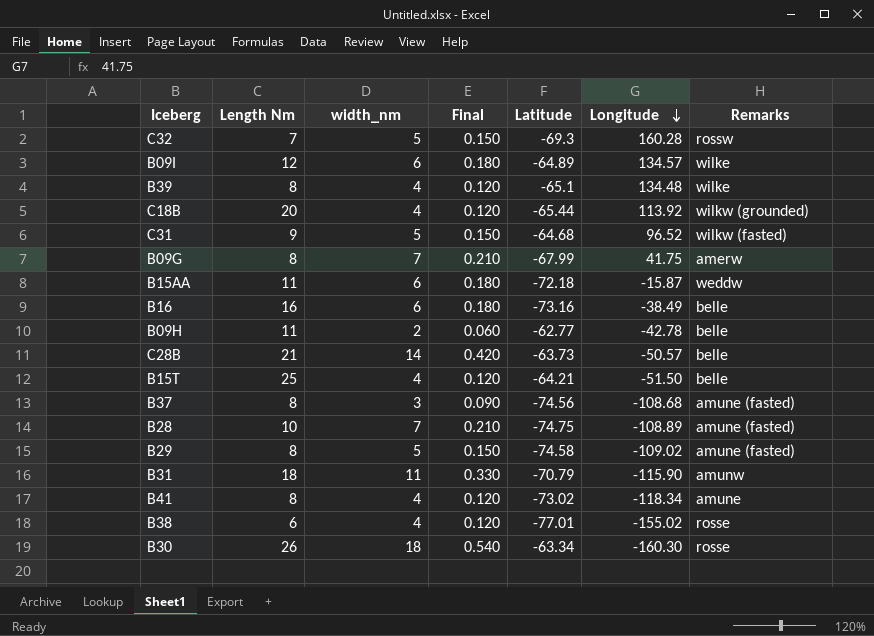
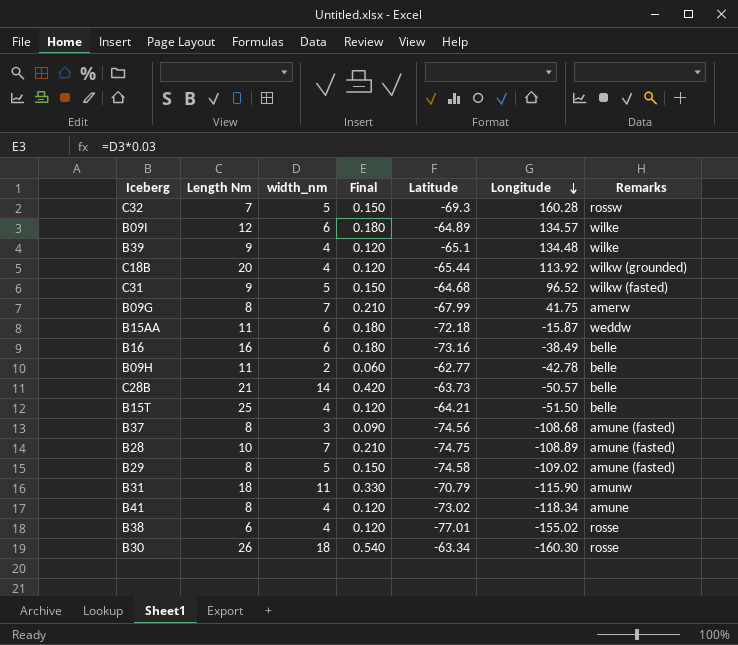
B39 | Length Nm: 8 -> 9

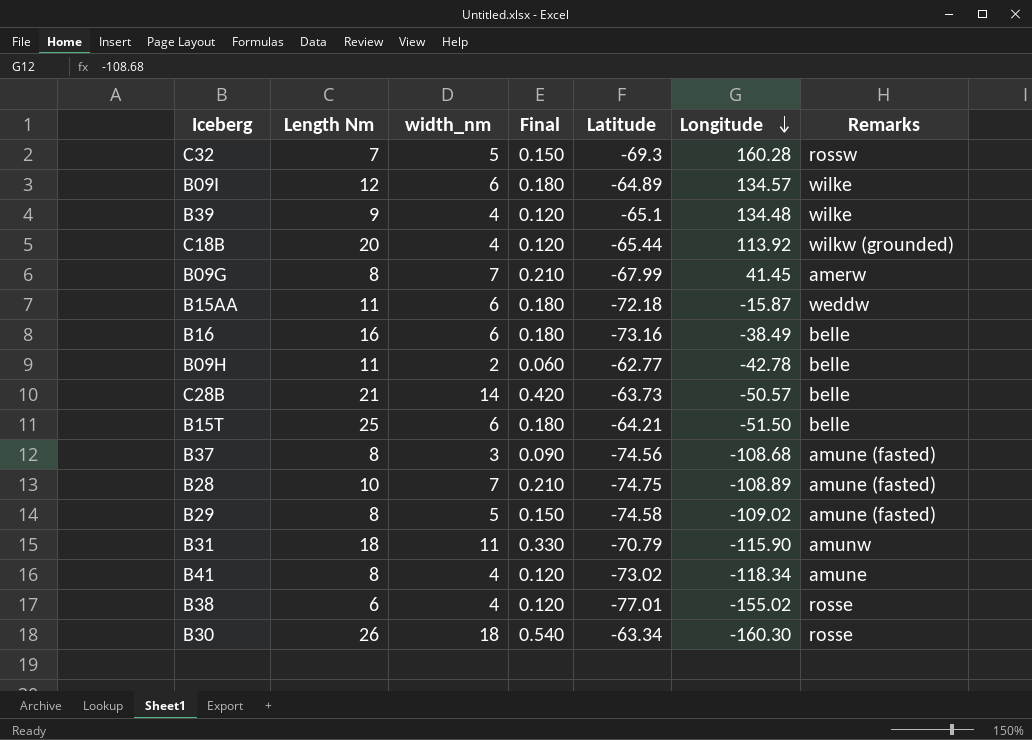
row C31: 9 | 5 | 0.150 | -64.68 | 96.52 | wilkw (fasted) -> none
B09G | Longitude: 41.75 -> 41.45
B15T | width_nm: 4 -> 6
B15T | Final: 0.120 -> 0.180

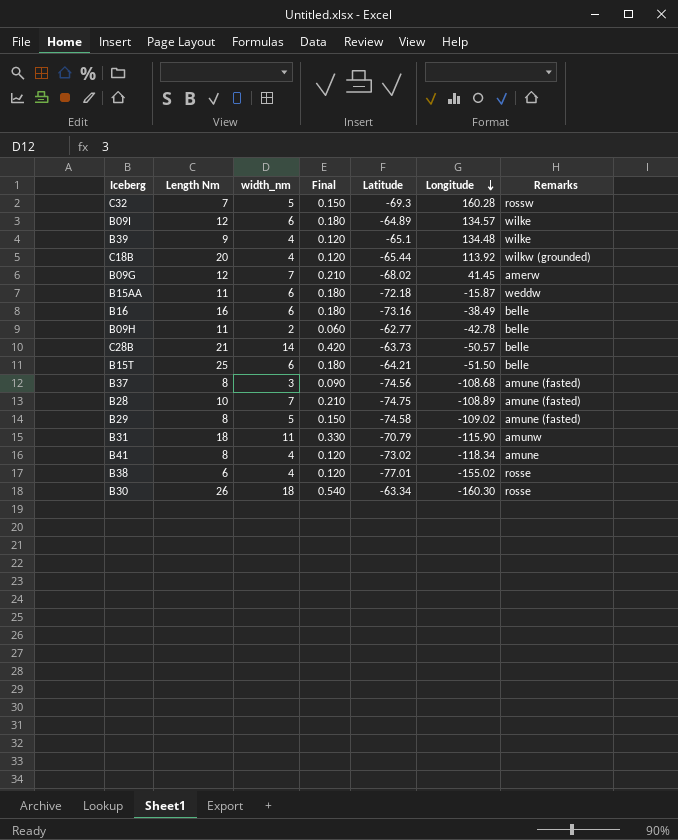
B09G | Length Nm: 8 -> 12
B09G | Latitude: -67.99 -> -68.02

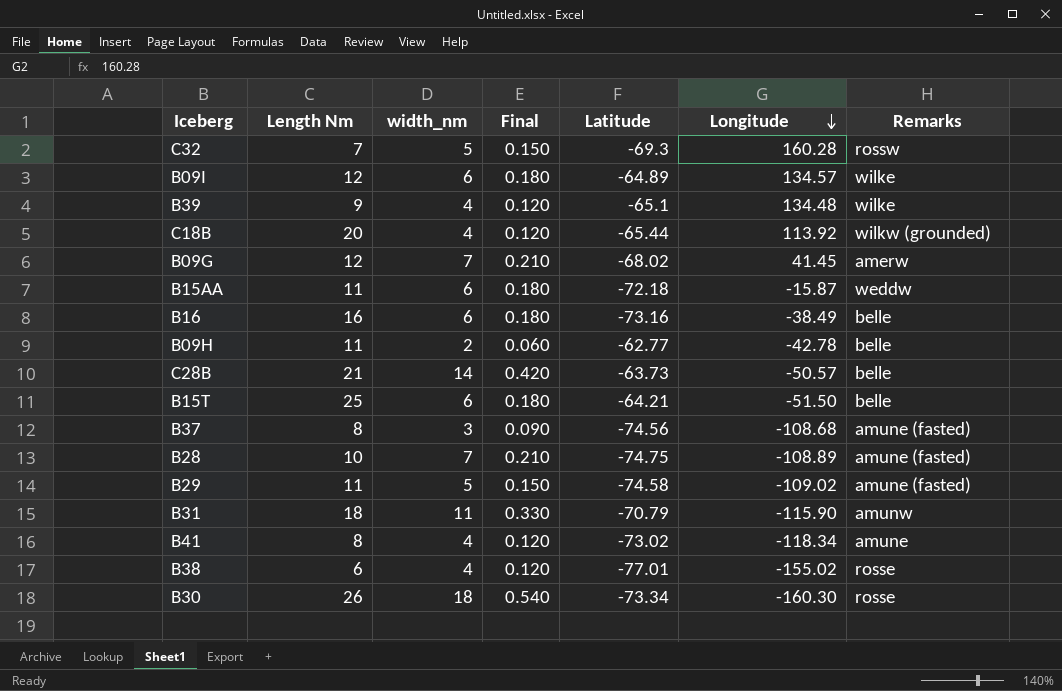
B29 | Length Nm: 8 -> 11
B30 | Latitude: -63.34 -> -73.34

